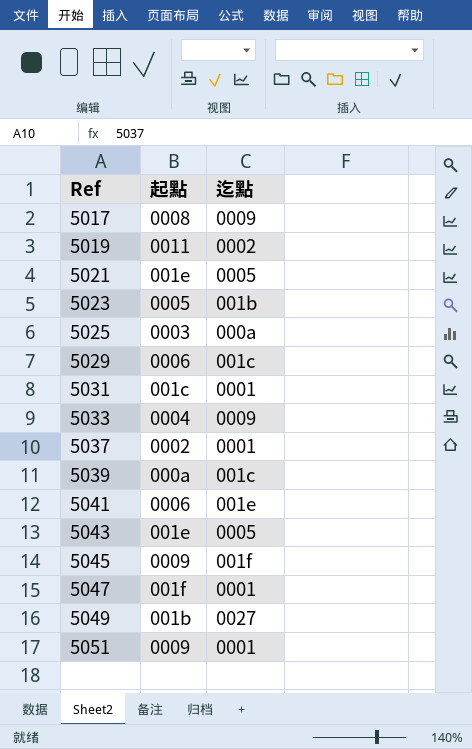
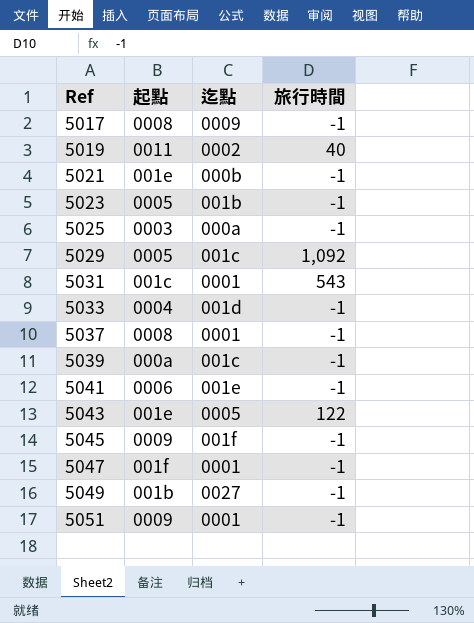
column 旅行時間 | position: none -> 4
5021 | 迄點: 0005 -> 000b
5029 | 起點: 0006 -> 0005
5033 | 迄點: 0009 -> 001d
5037 | 起點: 0002 -> 0008

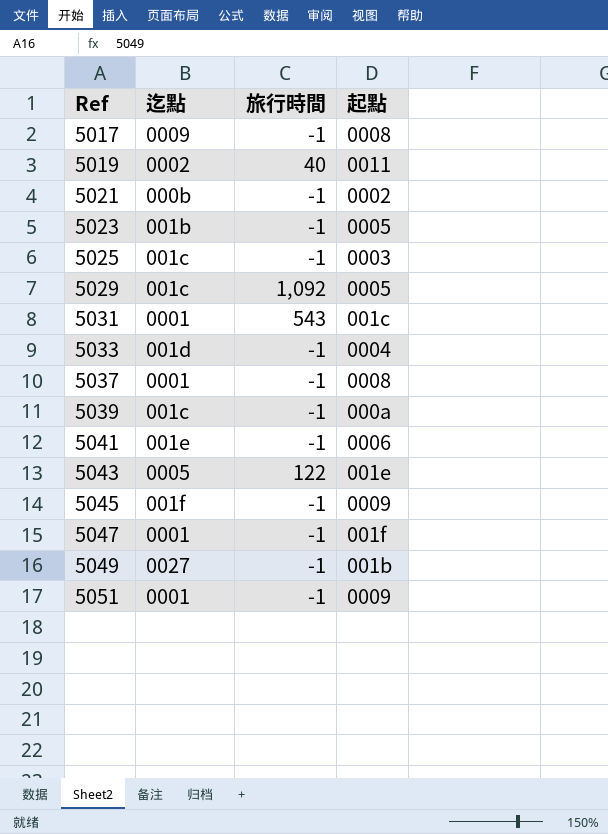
column 起點 | position: 2 -> 4
5021 | 起點: 001e -> 0002
5025 | 迄點: 000a -> 001c

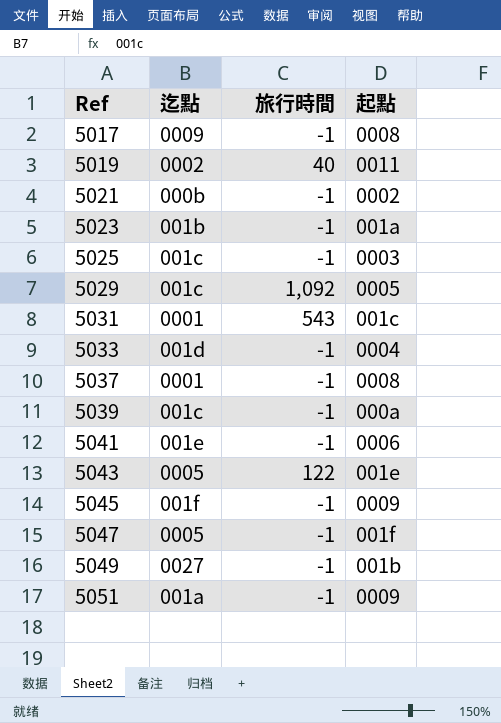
5023 | 起點: 0005 -> 001a
5047 | 迄點: 0001 -> 0005
5051 | 迄點: 0001 -> 001a

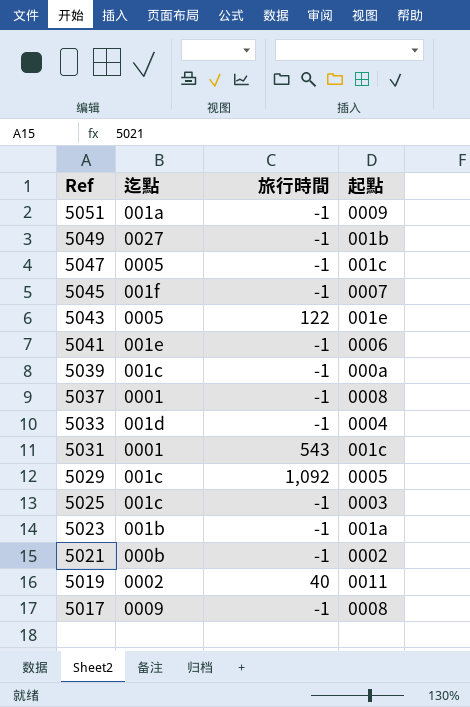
row order: Ref ascending -> Ref descending
5047 | 起點: 001f -> 001c
5045 | 起點: 0009 -> 0007

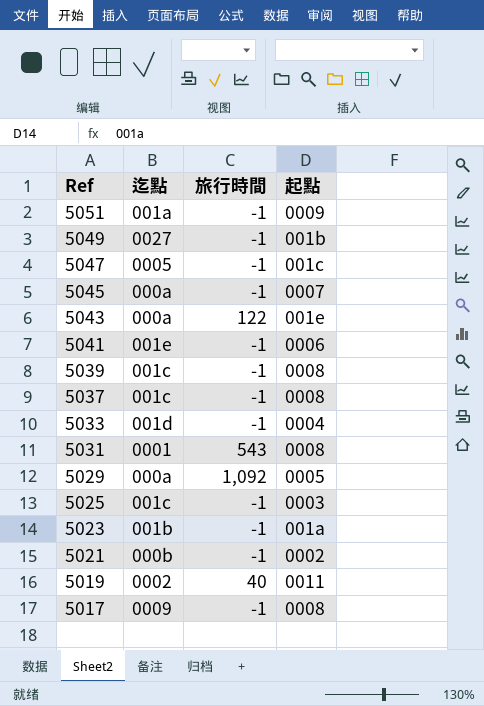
5045 | 迄點: 001f -> 000a
5043 | 迄點: 0005 -> 000a
5039 | 起點: 000a -> 0008
5037 | 迄點: 0001 -> 001c
5031 | 起點: 001c -> 0008
5029 | 迄點: 001c -> 000a

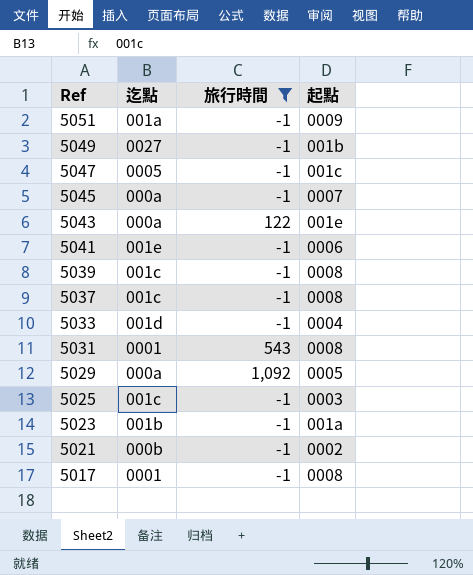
filter: none -> 旅行時間 != 40
5017 | 迄點: 0009 -> 0001

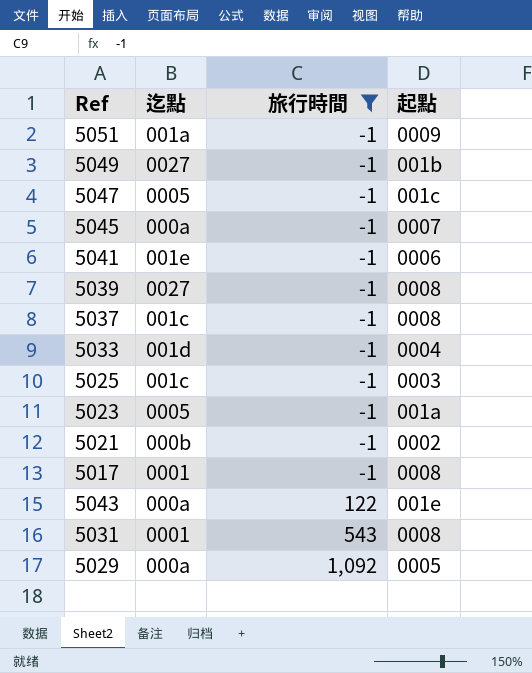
row order: Ref descending -> 旅行時間 ascending
5039 | 迄點: 001c -> 0027
5023 | 迄點: 001b -> 0005

